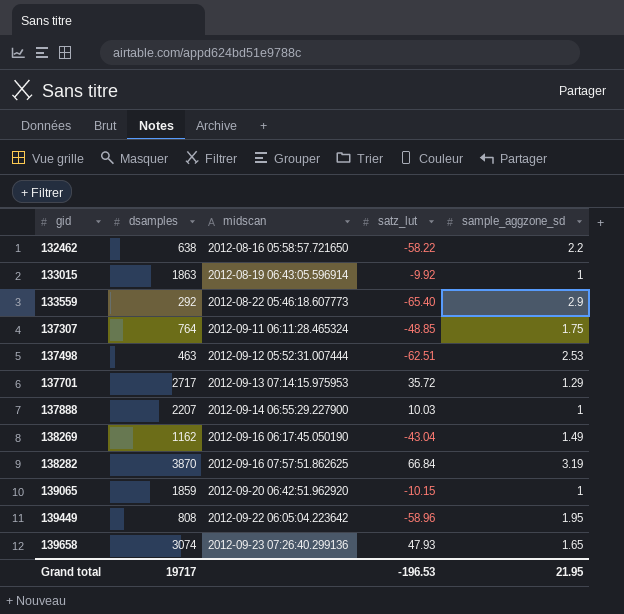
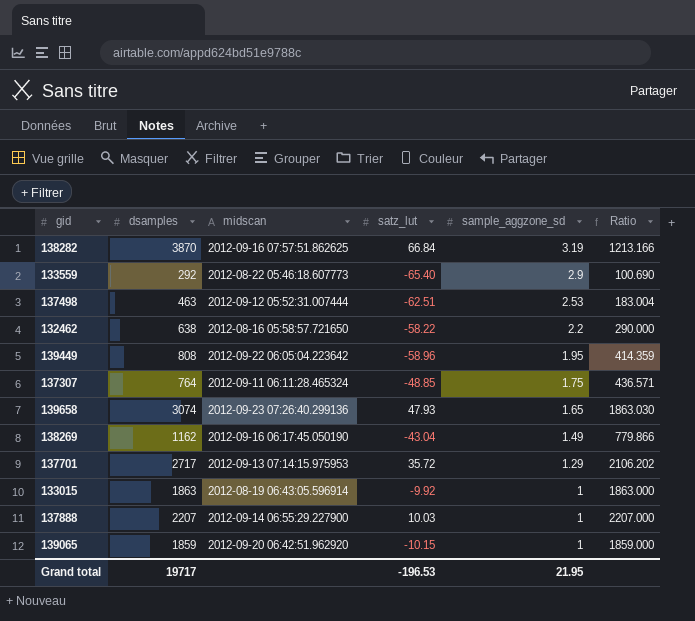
row order: gid ascending -> sample_aggzone_sd descending
column Ratio | formula: none -> [dsamples] / [sample_aggzone_sd]

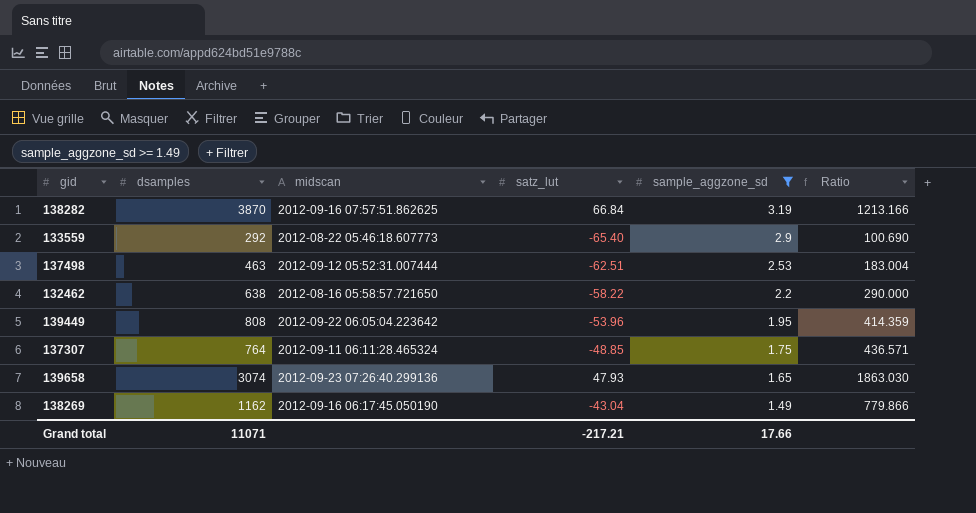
filter: none -> sample_aggzone_sd >= 1.49
139449 | satz_lut: -58.96 -> -53.96
Grand total | dsamples: 19717 -> 11071
Grand total | satz_lut: -196.53 -> -217.21
Grand total | sample_aggzone_sd: 21.95 -> 17.66

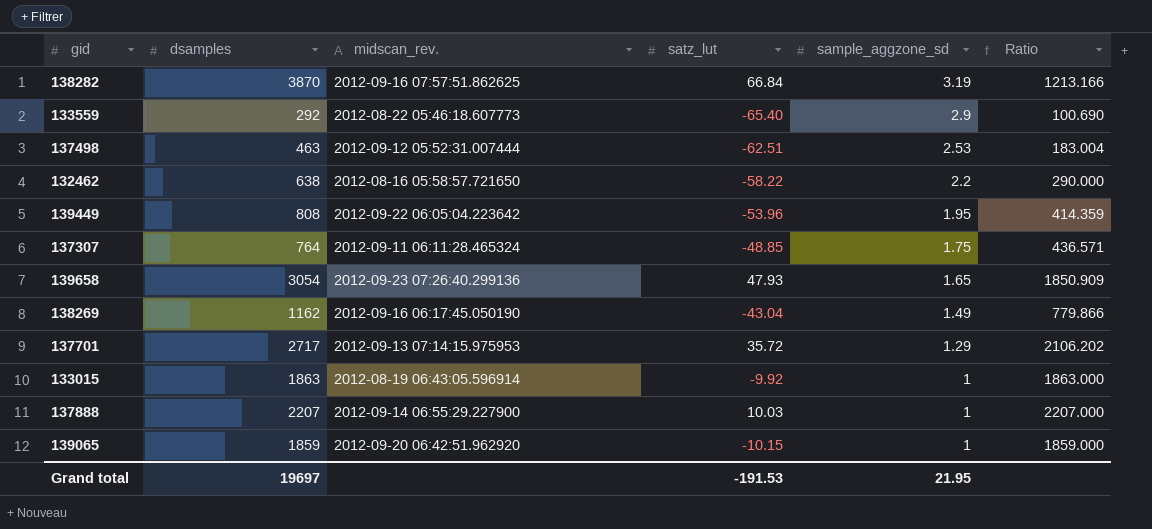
filter: sample_aggzone_sd >= 1.49 -> none
column name: midscan -> midscan_rev.
139658 | dsamples: 3074 -> 3054
139658 | Ratio: 1863.030 -> 1850.909
Grand total | dsamples: 11071 -> 19697
Grand total | satz_lut: -217.21 -> -191.53
Grand total | sample_aggzone_sd: 17.66 -> 21.95

